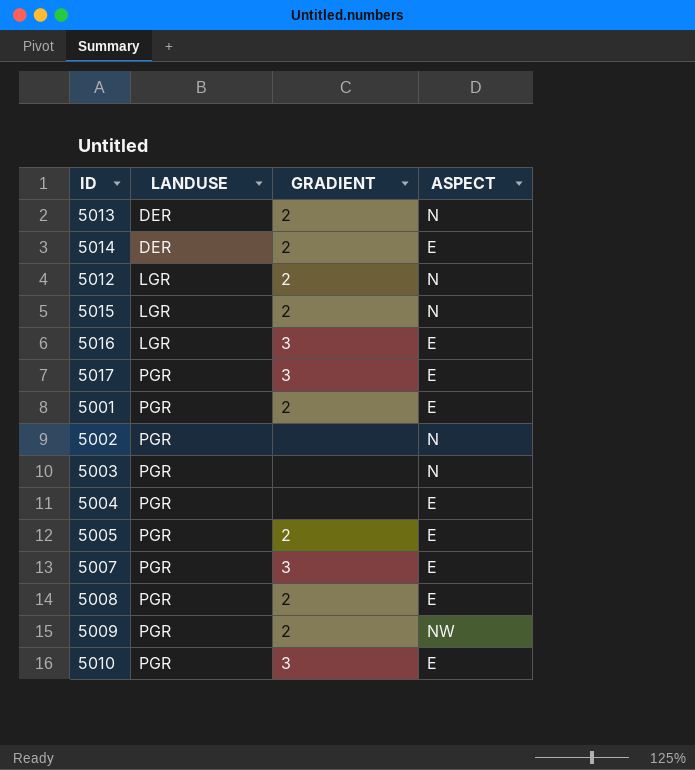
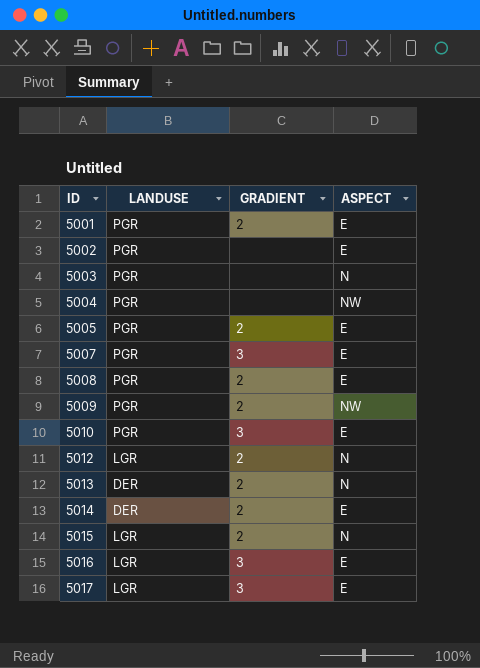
row order: LANDUSE ascending -> ID ascending
5002 | ASPECT: N -> E
5004 | ASPECT: E -> NW
5017 | LANDUSE: PGR -> LGR

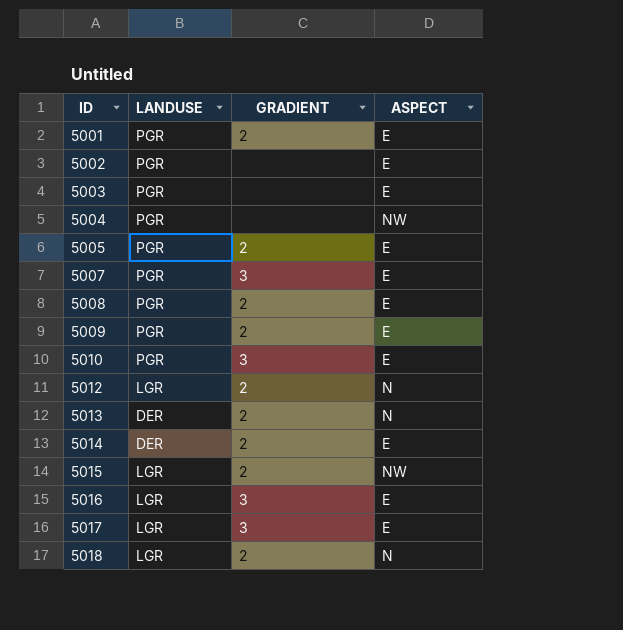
5003 | ASPECT: N -> E
5009 | ASPECT: NW -> E
5015 | ASPECT: N -> NW
row 5018: none -> LGR | 2 | N

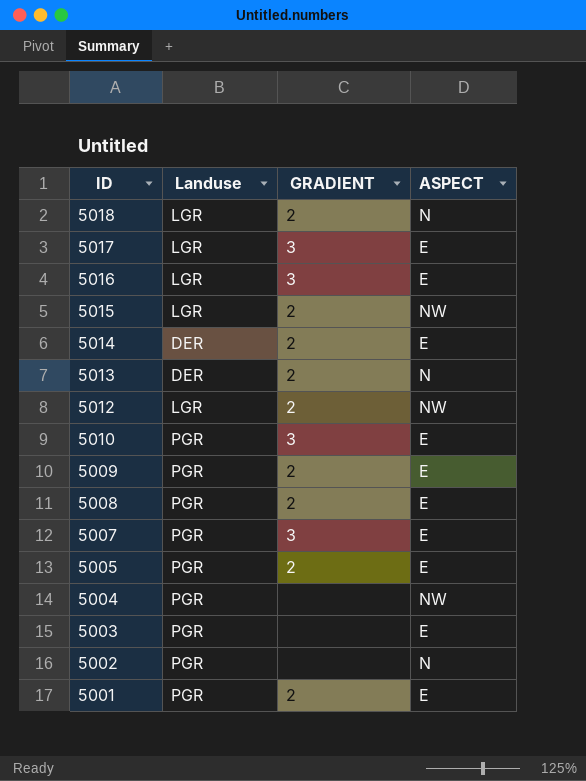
row order: ID ascending -> ID descending
column name: LANDUSE -> Landuse
5012 | ASPECT: N -> NW
5002 | ASPECT: E -> N

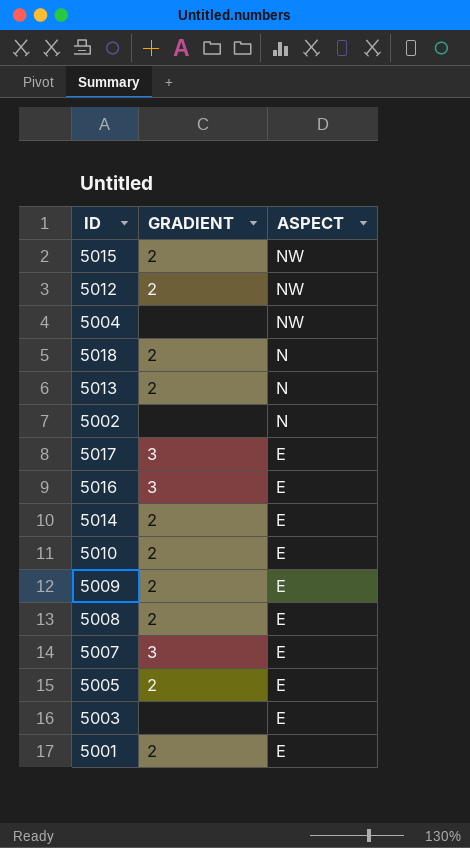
row order: ID descending -> ASPECT descending
column Landuse | position: 2 -> none
5010 | GRADIENT: 3 -> 2

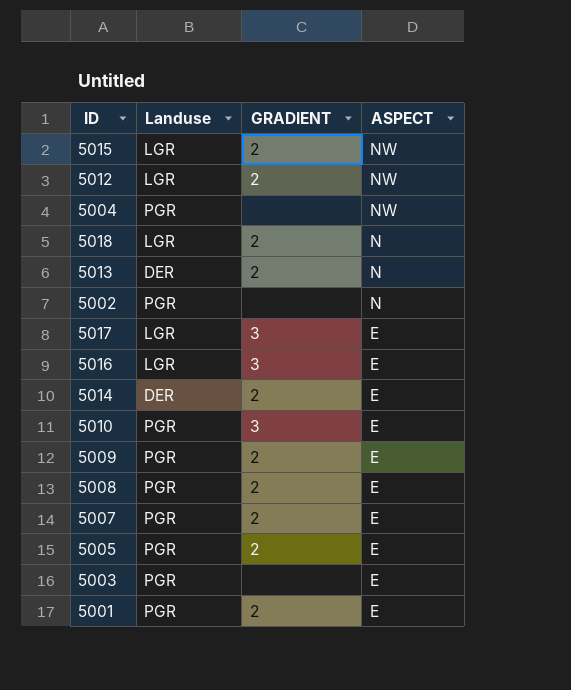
column Landuse | position: none -> 2
5010 | GRADIENT: 2 -> 3
5007 | GRADIENT: 3 -> 2

